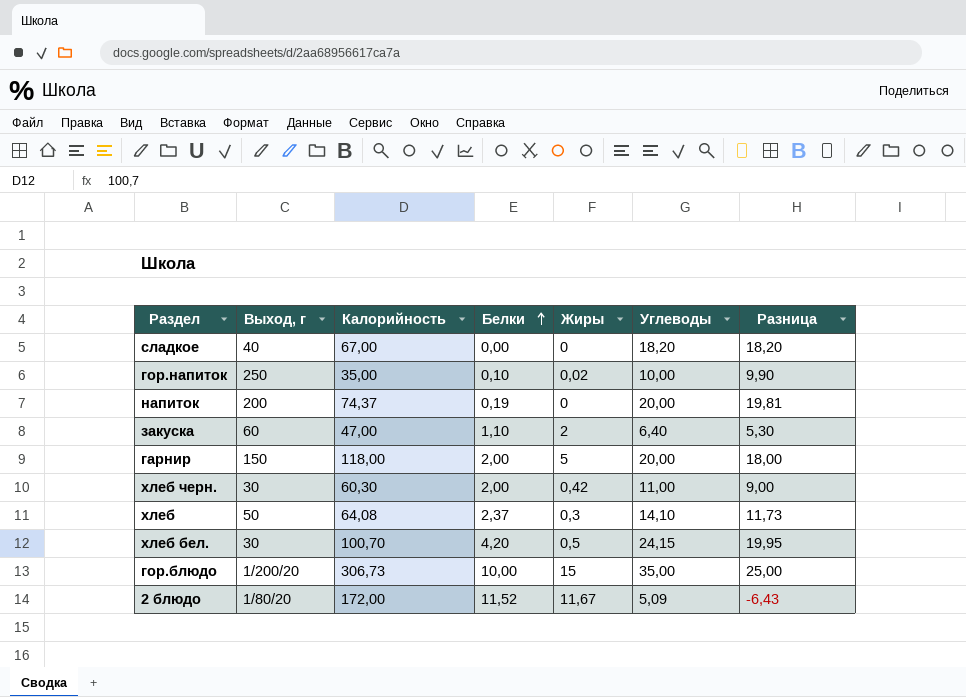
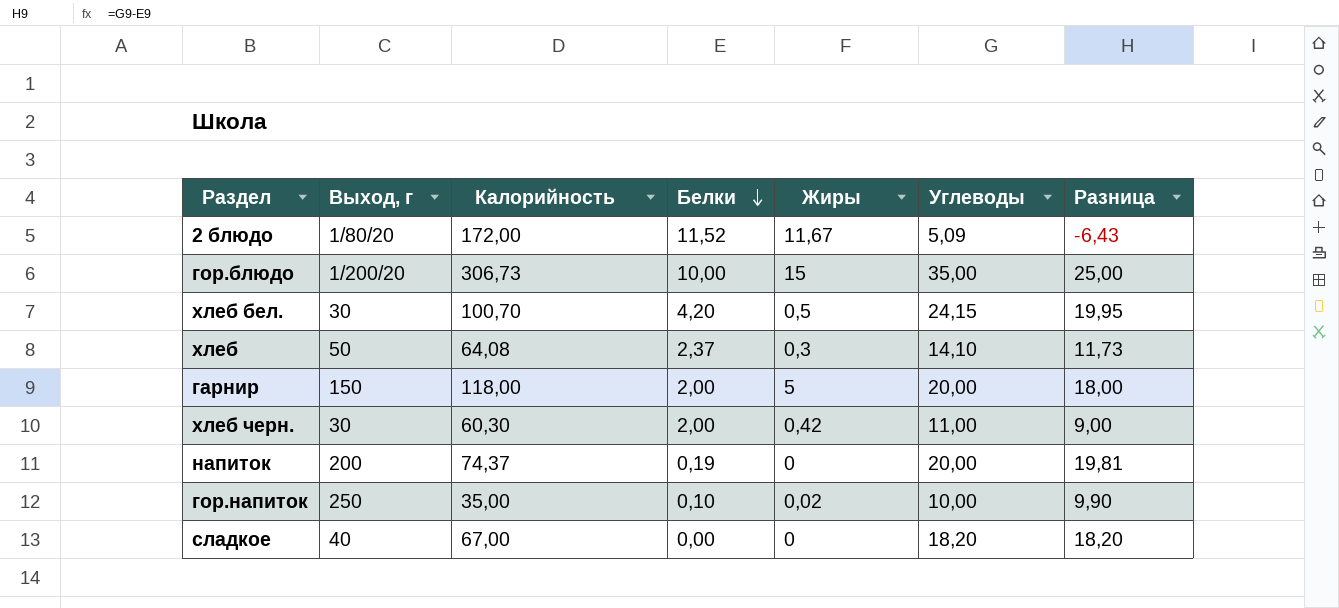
row order: Белки ascending -> Белки descending
row закуска: 60 | 47,00 | 1,10 | 2 | 6,40 | 5,30 -> none

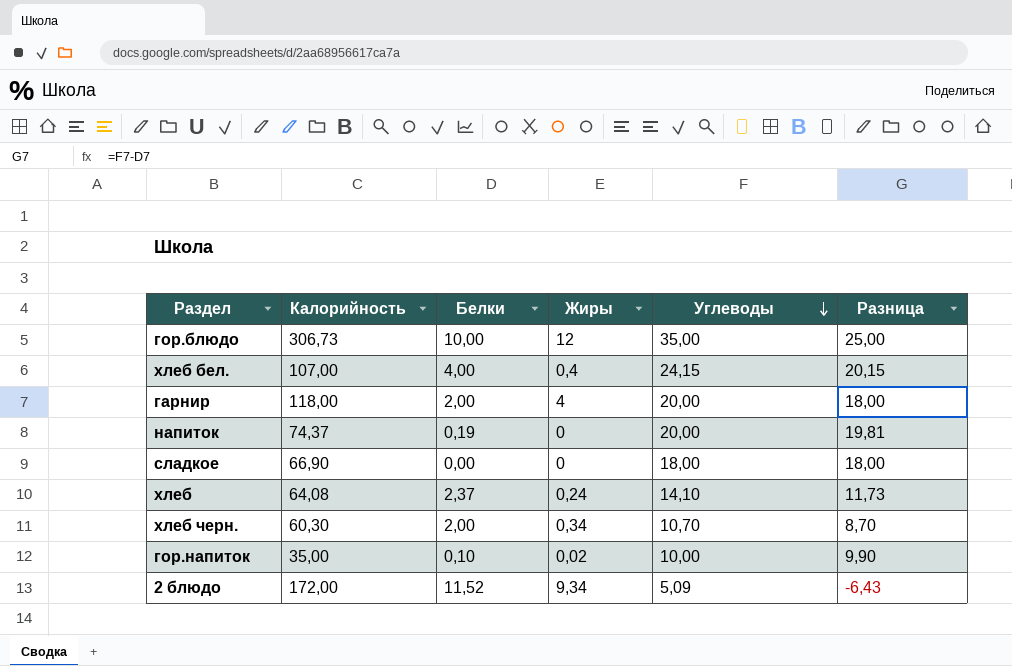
row order: Белки descending -> Углеводы descending
column Выход, г | position: 2 -> none
гор.блюдо | Жиры: 15 -> 12
хлеб бел. | Калорийность: 100,70 -> 107,00
хлеб бел. | Белки: 4,20 -> 4,00
хлеб бел. | Жиры: 0,5 -> 0,4
хлеб бел. | Разница: 19,95 -> 20,15
гарнир | Жиры: 5 -> 4
сладкое | Калорийность: 67,00 -> 66,90
сладкое | Углеводы: 18,20 -> 18,00
сладкое | Разница: 18,20 -> 18,00
хлеб | Жиры: 0,3 -> 0,24
хлеб черн. | Жиры: 0,42 -> 0,34
хлеб черн. | Углеводы: 11,00 -> 10,70
хлеб черн. | Разница: 9,00 -> 8,70
2 блюдо | Жиры: 11,67 -> 9,34

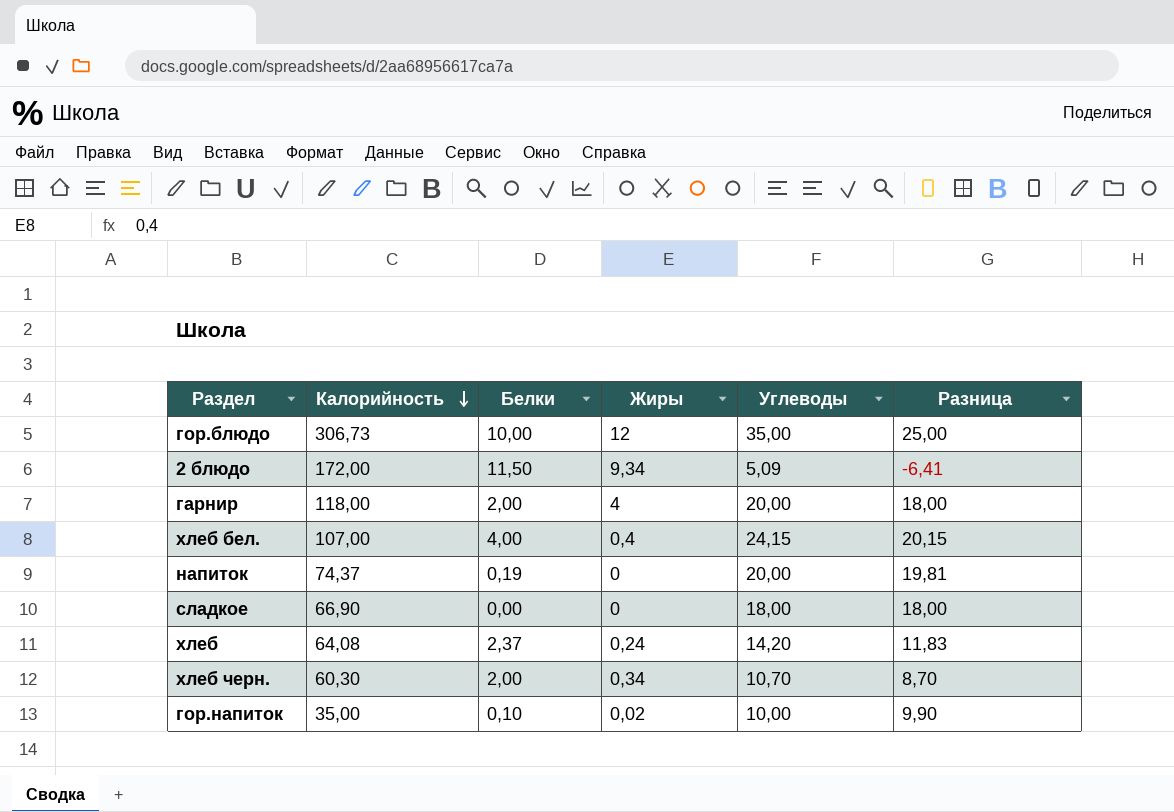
row order: Углеводы descending -> Калорийность descending
2 блюдо | Белки: 11,52 -> 11,50
2 блюдо | Разница: -6,43 -> -6,41
хлеб | Углеводы: 14,10 -> 14,20
хлеб | Разница: 11,73 -> 11,83

